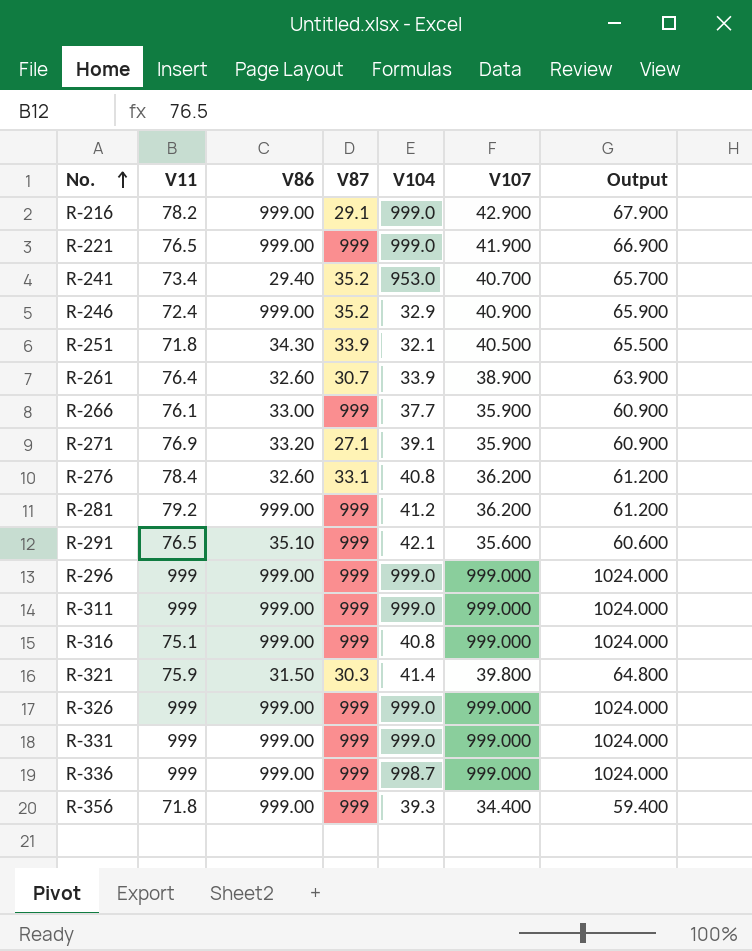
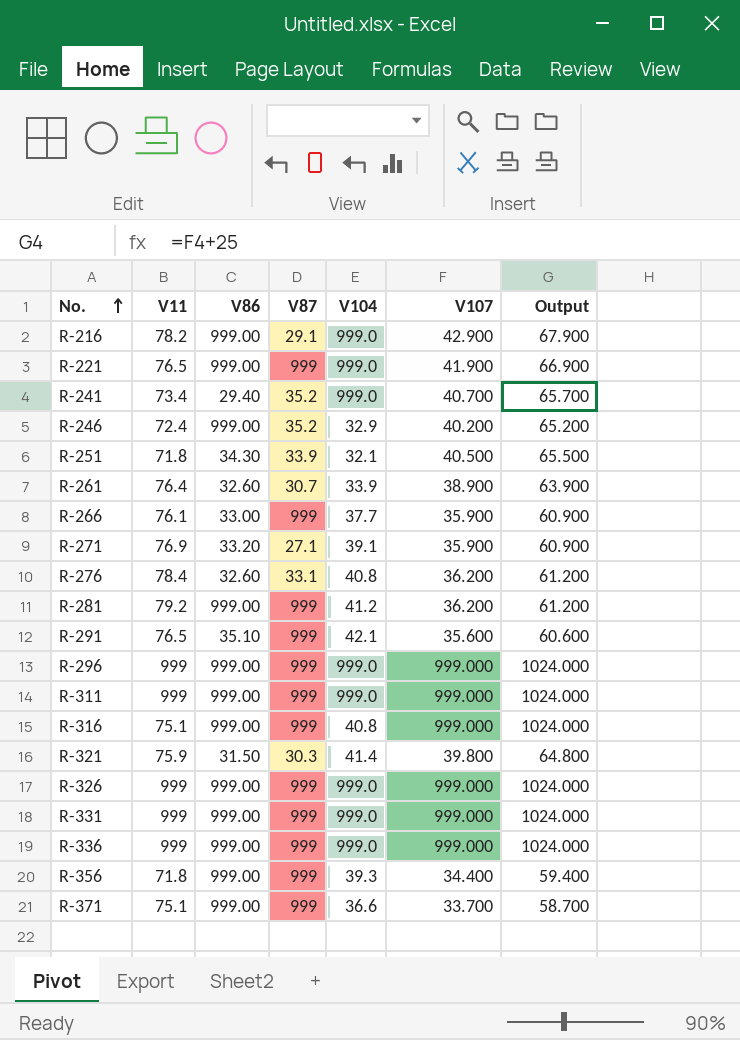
R-241 | V104: 953.0 -> 999.0
R-246 | V107: 40.900 -> 40.200
R-246 | Output: 65.900 -> 65.200
R-336 | V104: 998.7 -> 999.0
row R-371: none -> 75.1 | 999.00 | 999 | 36.6 | 33.700 | 58.700

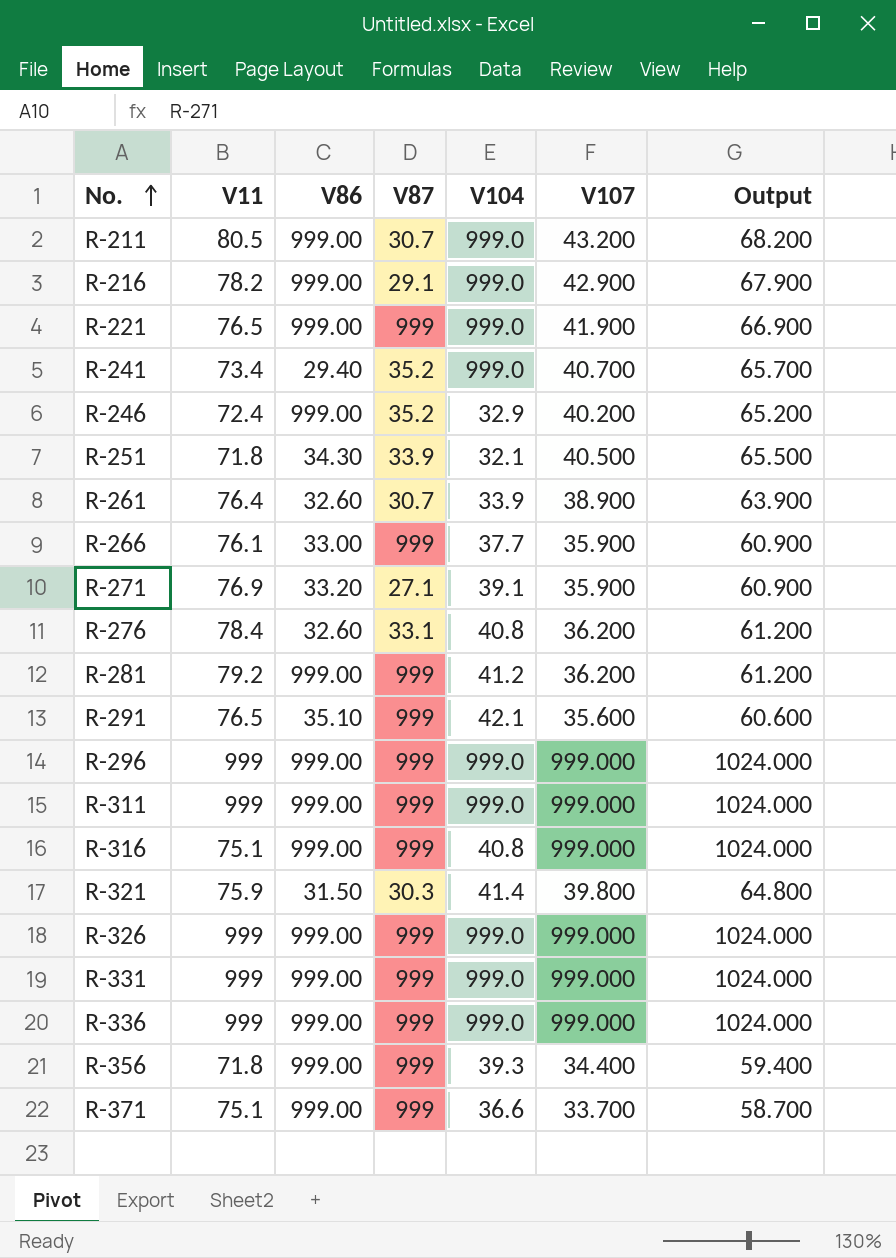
row R-211: none -> 80.5 | 999.00 | 30.7 | 999.0 | 43.200 | 68.200

